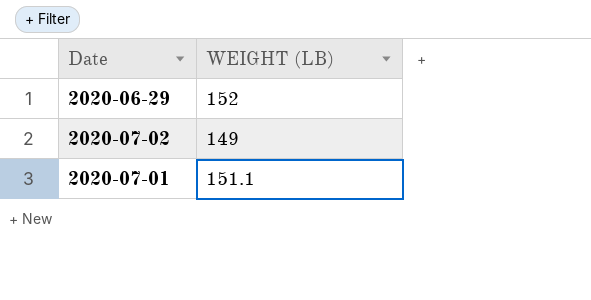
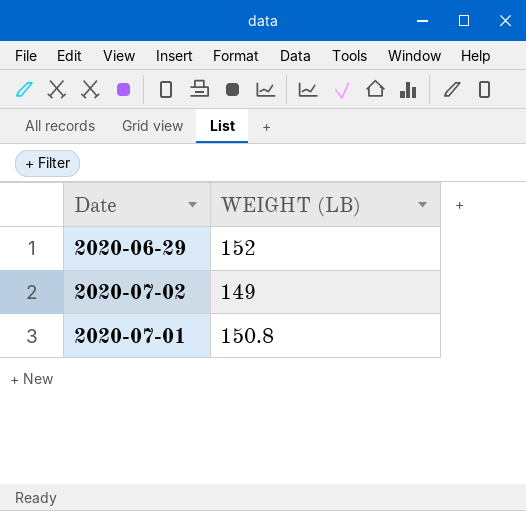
2020-07-01 | WEIGHT (LB): 151.1 -> 150.8

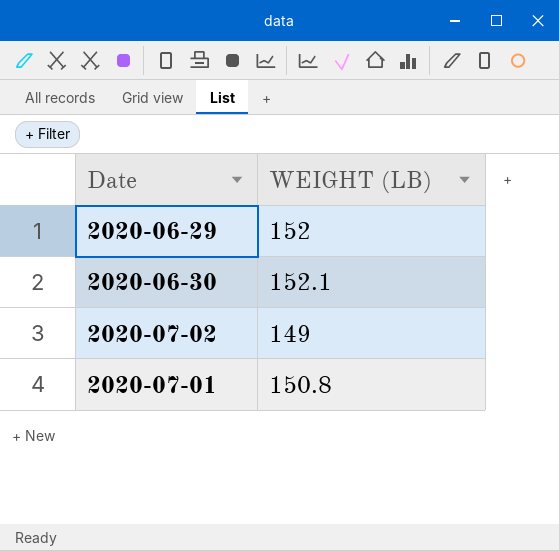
row 2020-06-30: none -> 152.1

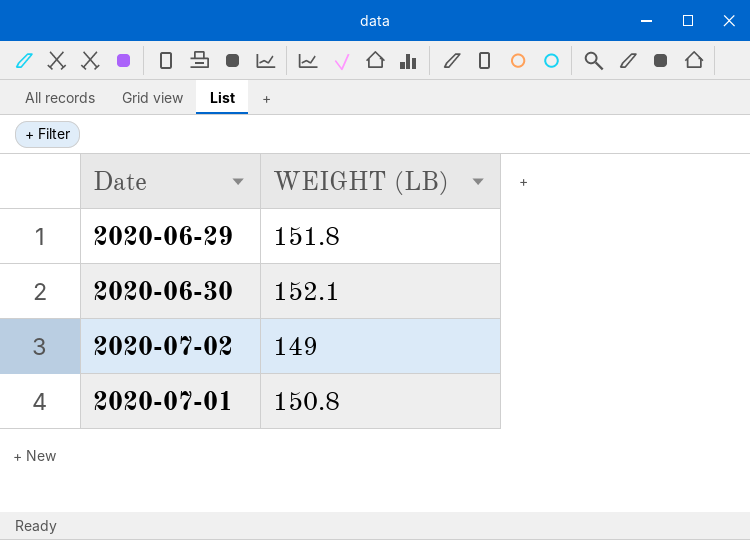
2020-06-29 | WEIGHT (LB): 152 -> 151.8

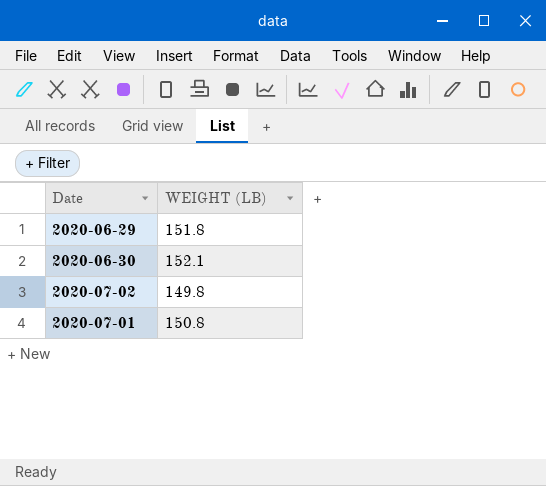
2020-07-02 | WEIGHT (LB): 149 -> 149.8

